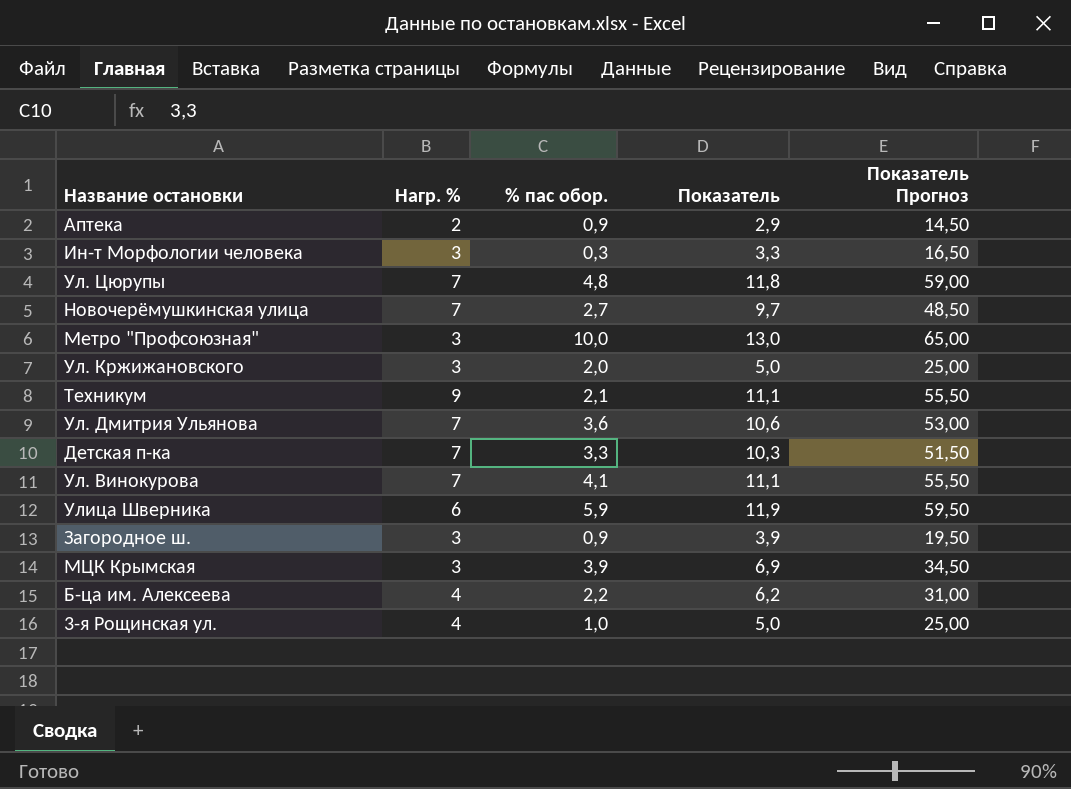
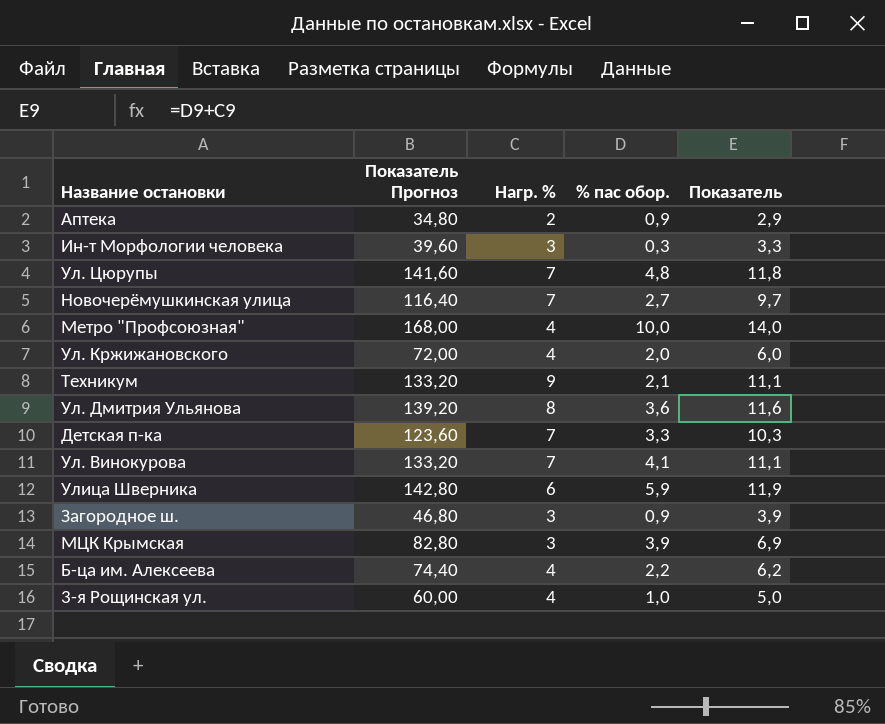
column Показатель Прогноз | formula: [Показатель] * 5 -> [Показатель] * 12
column Показатель Прогноз | position: 5 -> 2
Метро "Профсоюзная" | Нагр. %: 3 -> 4
Метро "Профсоюзная" | Показатель: 13,0 -> 14,0
Ул. Кржижановского | Нагр. %: 3 -> 4
Ул. Кржижановского | Показатель: 5,0 -> 6,0
Ул. Дмитрия Ульянова | Нагр. %: 7 -> 8
Ул. Дмитрия Ульянова | Показатель: 10,6 -> 11,6

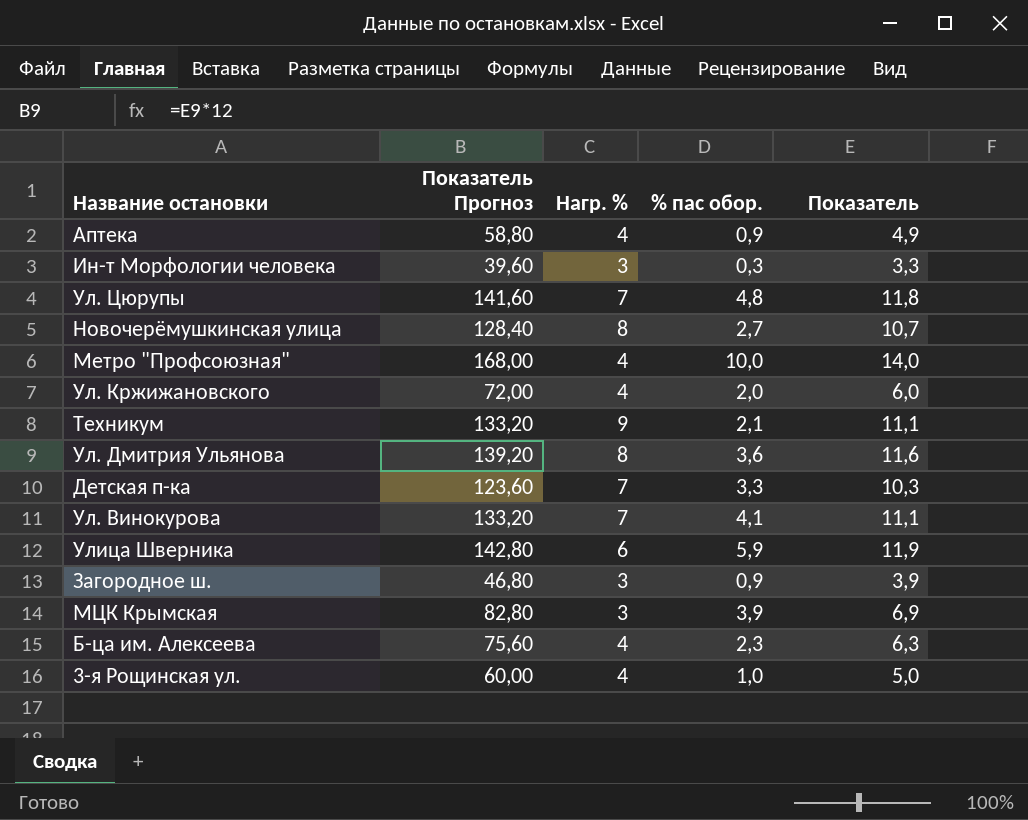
Аптека | Показатель Прогноз: 34,80 -> 58,80
Аптека | Нагр. %: 2 -> 4
Аптека | Показатель: 2,9 -> 4,9
Новочерёмушкинская улица | Показатель Прогноз: 116,40 -> 128,40
Новочерёмушкинская улица | Нагр. %: 7 -> 8
Новочерёмушкинская улица | Показатель: 9,7 -> 10,7
Б-ца им. Алексеева | Показатель Прогноз: 74,40 -> 75,60
Б-ца им. Алексеева | % пас обор.: 2,2 -> 2,3
Б-ца им. Алексеева | Показатель: 6,2 -> 6,3

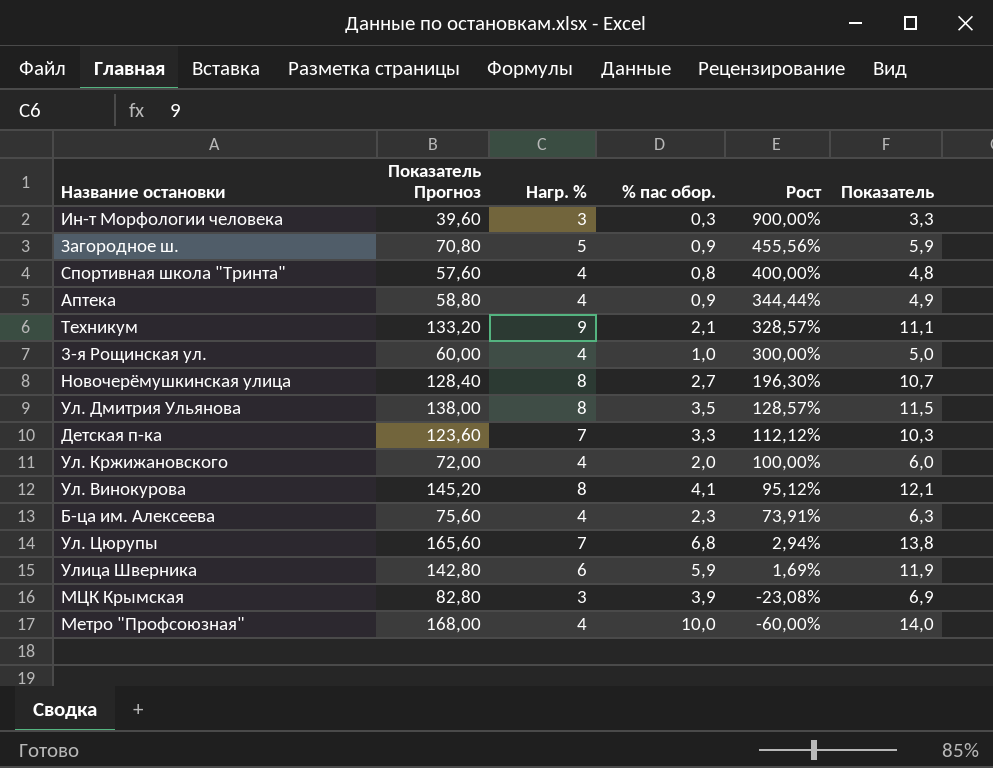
row order: none -> Рост descending
column Рост | formula: none -> ([Нагр. %] - [% пас обор.]) / [% пас обор.]
Загородное ш. | Показатель Прогноз: 46,80 -> 70,80
Загородное ш. | Нагр. %: 3 -> 5
Загородное ш. | Показатель: 3,9 -> 5,9
row Спортивная школа "Тринта": none -> 57,60 | 4 | 0,8 | 400,00% | 4,8
Ул. Дмитрия Ульянова | Показатель Прогноз: 139,20 -> 138,00
Ул. Дмитрия Ульянова | % пас обор.: 3,6 -> 3,5
Ул. Дмитрия Ульянова | Показатель: 11,6 -> 11,5
Ул. Винокурова | Показатель Прогноз: 133,20 -> 145,20
Ул. Винокурова | Нагр. %: 7 -> 8
Ул. Винокурова | Показатель: 11,1 -> 12,1
Ул. Цюрупы | Показатель Прогноз: 141,60 -> 165,60
Ул. Цюрупы | % пас обор.: 4,8 -> 6,8
Ул. Цюрупы | Показатель: 11,8 -> 13,8

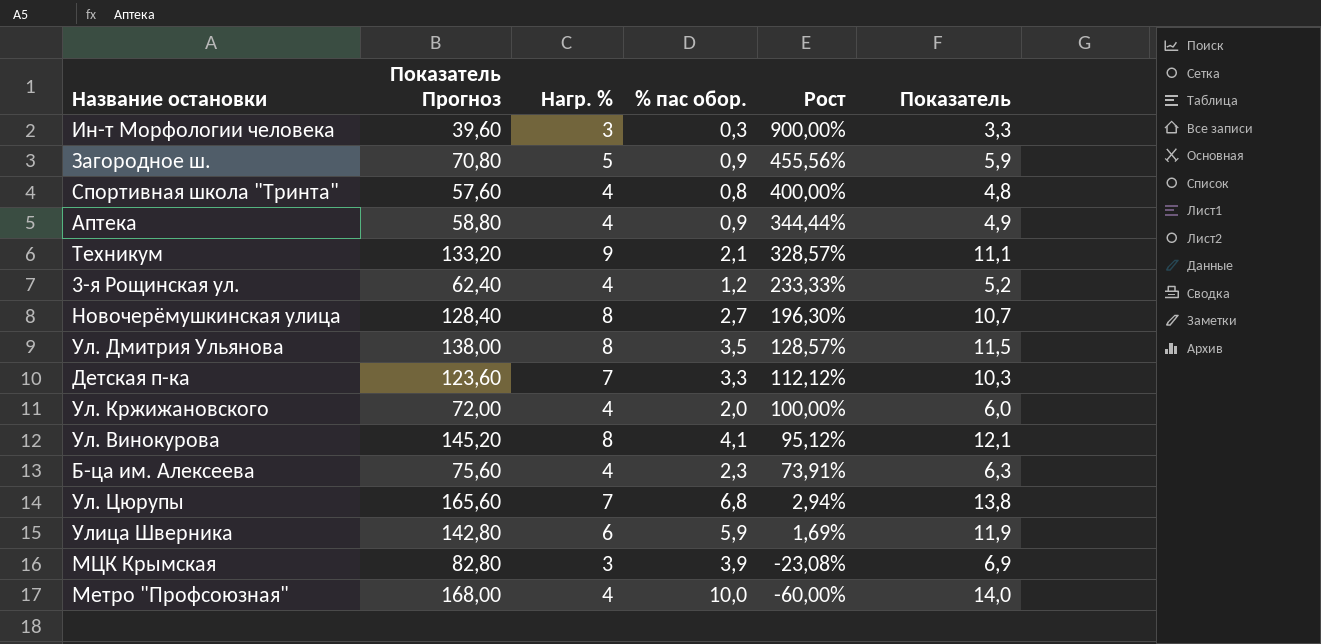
3-я Рощинская ул. | Показатель Прогноз: 60,00 -> 62,40
3-я Рощинская ул. | % пас обор.: 1,0 -> 1,2
3-я Рощинская ул. | Рост: 300,00% -> 233,33%
3-я Рощинская ул. | Показатель: 5,0 -> 5,2

